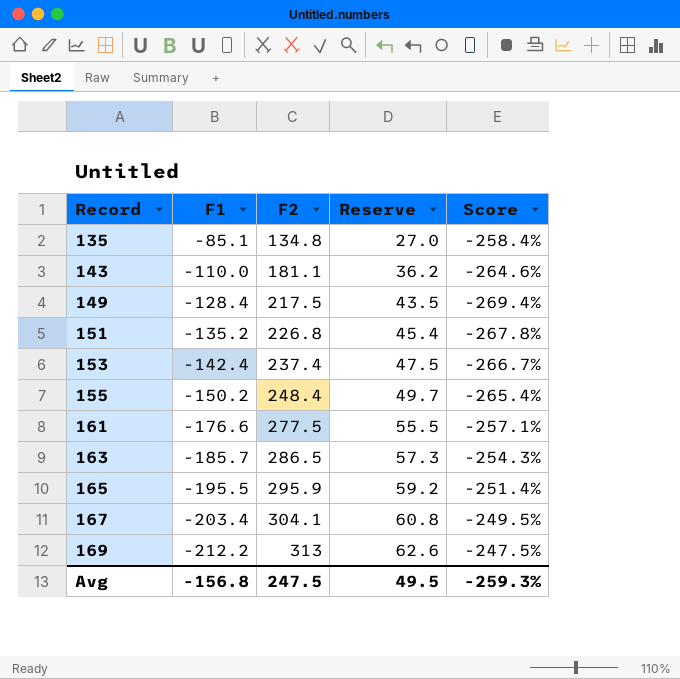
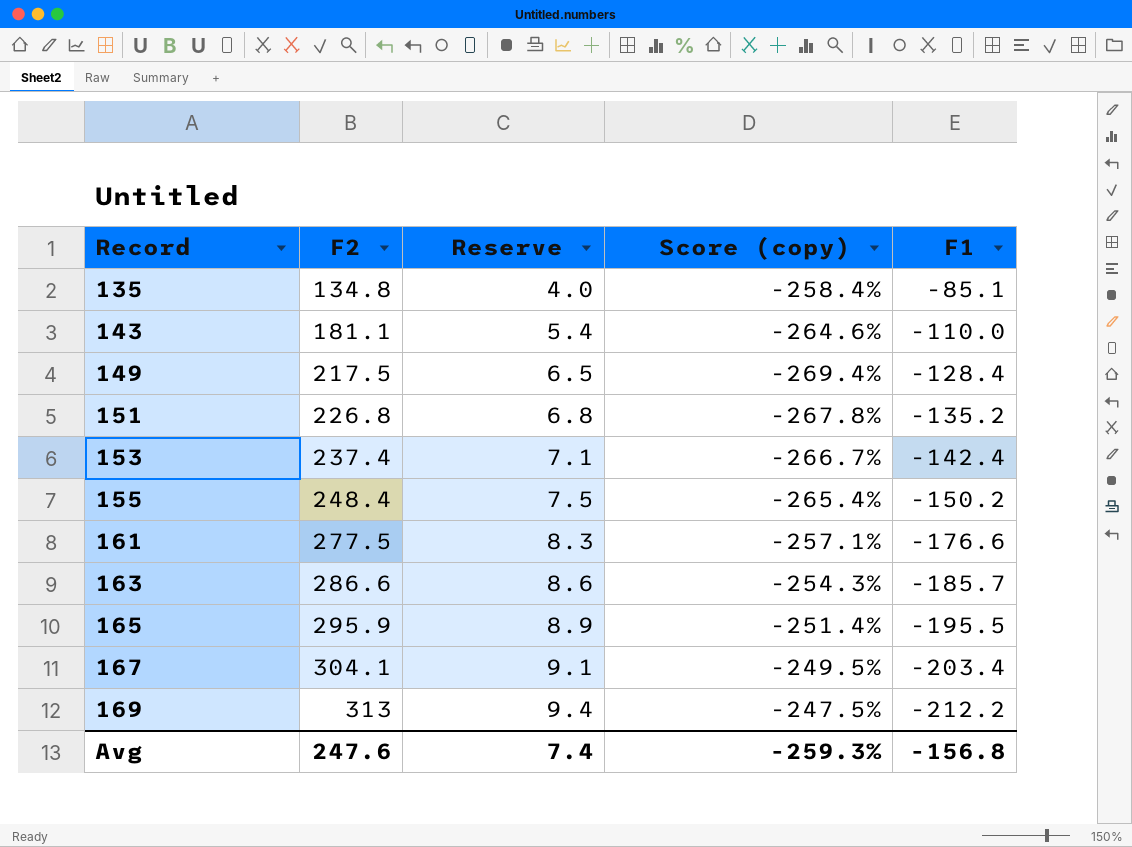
column Reserve | formula: [F2] * 0.2 -> [F2] * 0.03
column name: Score -> Score (copy)
column F1 | position: 2 -> 5
163 | F2: 286.5 -> 286.6
Avg | F2: 247.5 -> 247.6
Avg | Reserve: 49.5 -> 7.4

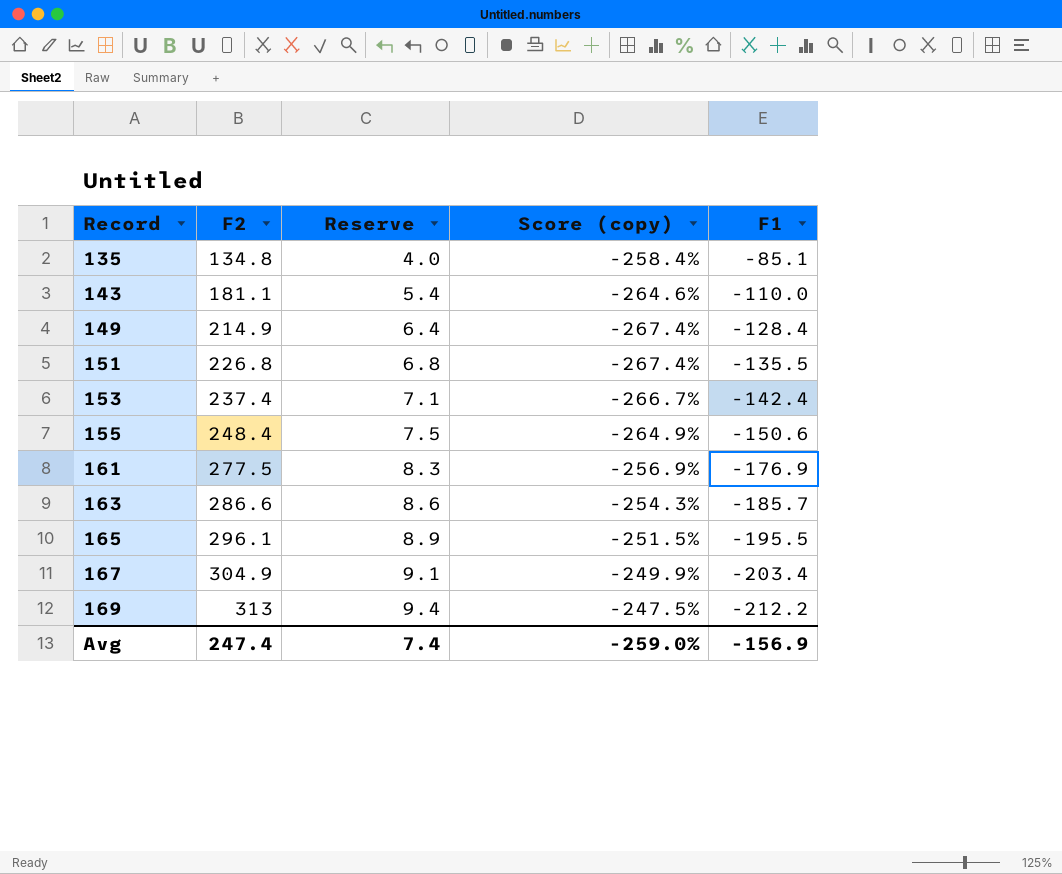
149 | F2: 217.5 -> 214.9
149 | Reserve: 6.5 -> 6.4
149 | Score (copy): -269.4% -> -267.4%
151 | Score (copy): -267.8% -> -267.4%
151 | F1: -135.2 -> -135.5
155 | Score (copy): -265.4% -> -264.9%
155 | F1: -150.2 -> -150.6
161 | Score (copy): -257.1% -> -256.9%
161 | F1: -176.6 -> -176.9
165 | F2: 295.9 -> 296.1
165 | Score (copy): -251.4% -> -251.5%
167 | F2: 304.1 -> 304.9
167 | Score (copy): -249.5% -> -249.9%
Avg | F2: 247.6 -> 247.4
Avg | Score (copy): -259.3% -> -259.0%
Avg | F1: -156.8 -> -156.9

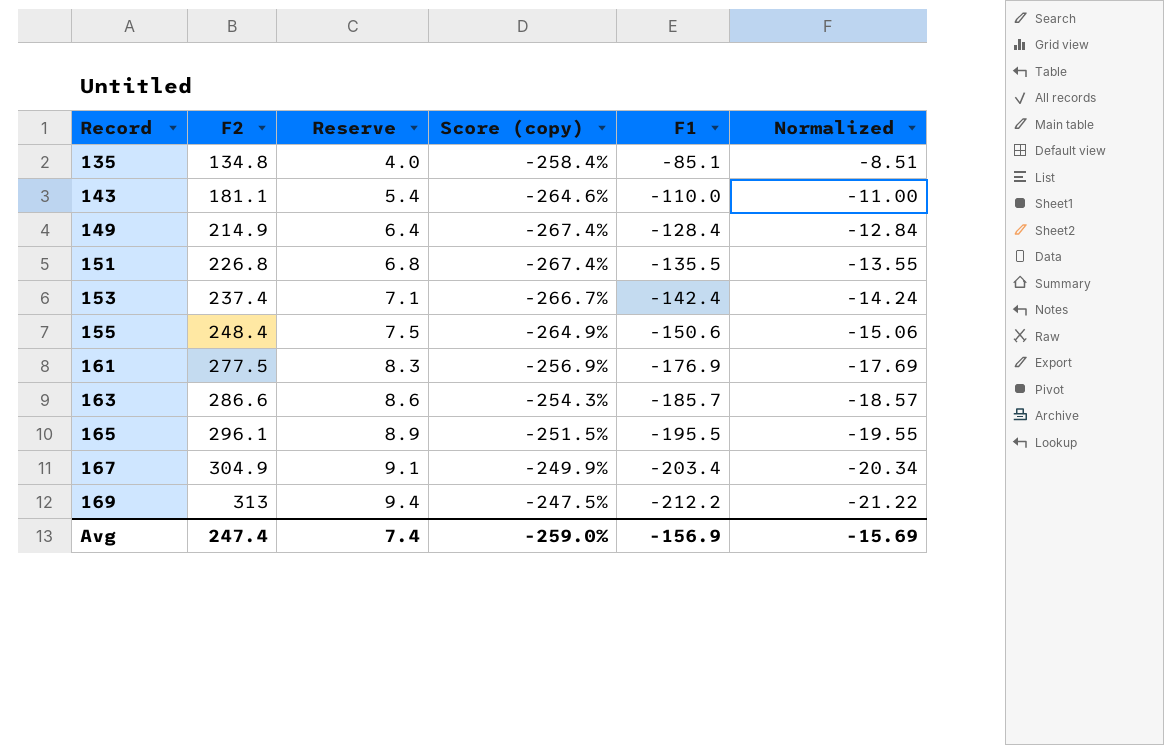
column Normalized | formula: none -> [F1] * 0.1

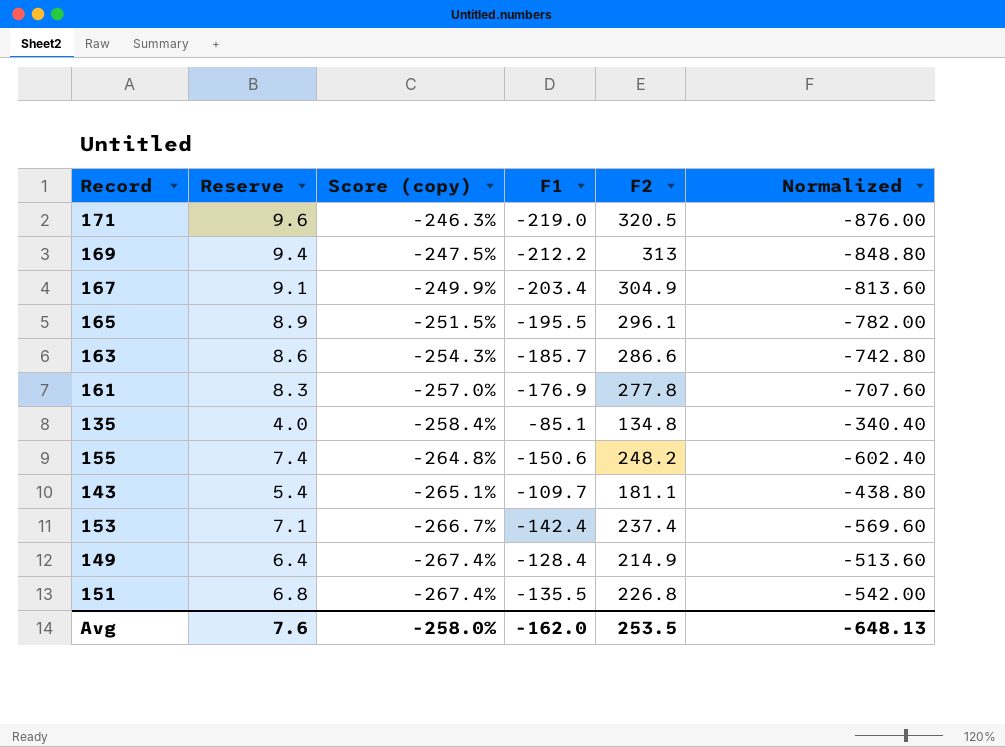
row order: Record ascending -> Score (copy) descending
column F2 | position: 2 -> 5
column Normalized | formula: [F1] * 0.1 -> [F1] * 4
row 171: none -> 9.6 | -246.3% | -219.0 | 320.5 | -876.00
161 | Score (copy): -256.9% -> -257.0%
161 | F2: 277.5 -> 277.8
155 | Reserve: 7.5 -> 7.4
155 | Score (copy): -264.9% -> -264.8%
155 | F2: 248.4 -> 248.2
143 | Score (copy): -264.6% -> -265.1%
143 | F1: -110.0 -> -109.7
Avg | Reserve: 7.4 -> 7.6
Avg | Score (copy): -259.0% -> -258.0%
Avg | F1: -156.9 -> -162.0
Avg | F2: 247.4 -> 253.5
Avg | Normalized: -15.69 -> -648.13

